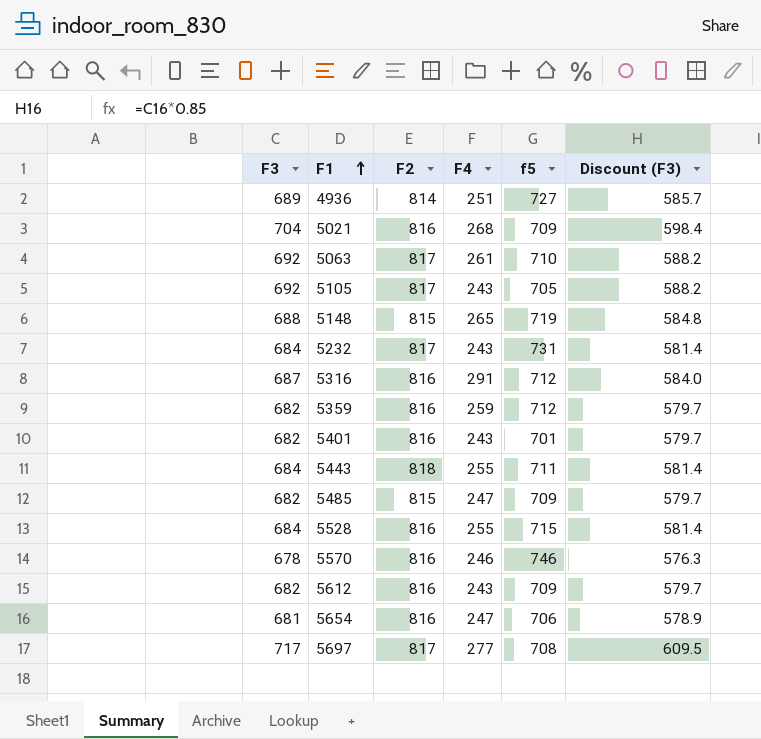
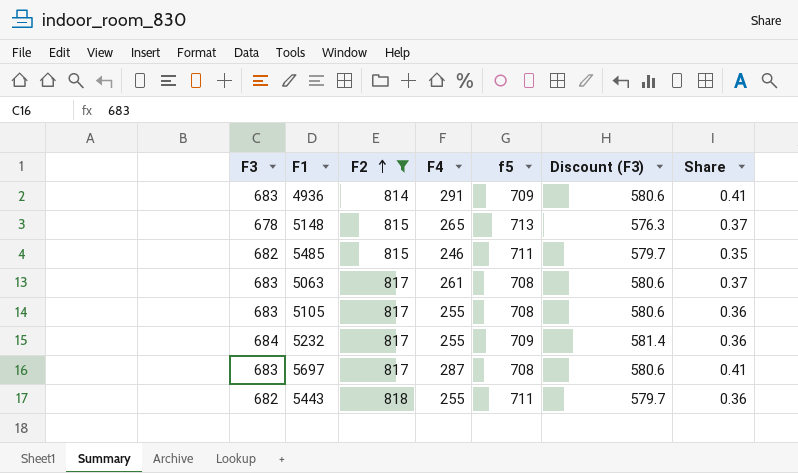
filter: none -> F2 != 816
row order: F1 ascending -> F2 ascending
column Share | formula: none -> [F4] / [f5]
4936 | F3: 689 -> 683
4936 | F4: 251 -> 291
4936 | f5: 727 -> 709
4936 | Discount (F3): 585.7 -> 580.6
5148 | F3: 688 -> 678
5148 | f5: 719 -> 713
5148 | Discount (F3): 584.8 -> 576.3
5485 | F4: 247 -> 246
5485 | f5: 709 -> 711
5063 | F3: 692 -> 683
5063 | f5: 710 -> 708
5063 | Discount (F3): 588.2 -> 580.6
5105 | F3: 692 -> 683
5105 | F4: 243 -> 255
5105 | f5: 705 -> 708
5105 | Discount (F3): 588.2 -> 580.6
5232 | F4: 243 -> 255
5232 | f5: 731 -> 709
5697 | F3: 717 -> 683
5697 | F4: 277 -> 287
5697 | Discount (F3): 609.5 -> 580.6
5443 | F3: 684 -> 682
5443 | Discount (F3): 581.4 -> 579.7

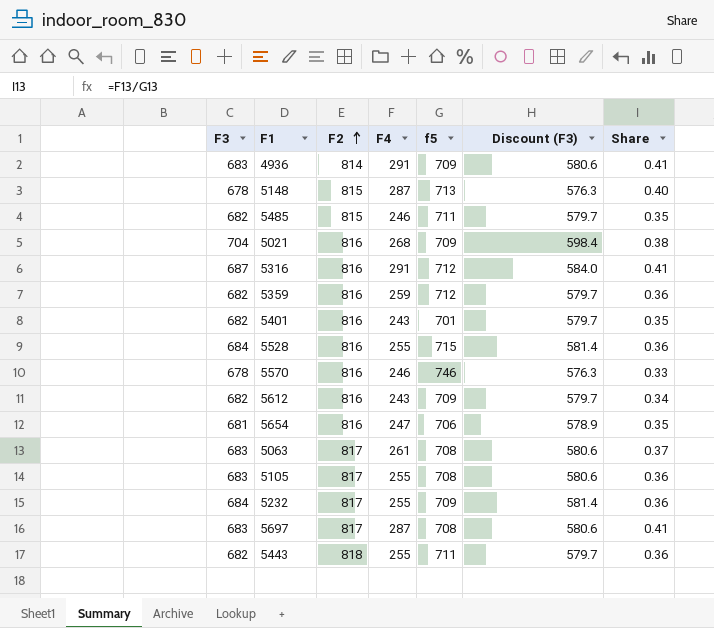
filter: F2 != 816 -> none
5148 | F4: 265 -> 287
5148 | Share: 0.37 -> 0.40

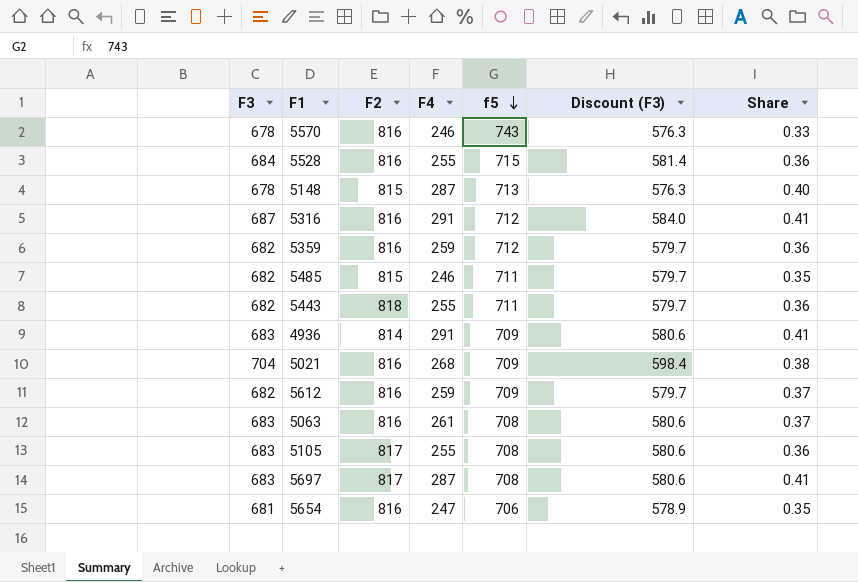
row order: F2 ascending -> f5 descending
row 5401: 682 | 816 | 243 | 701 | 579.7 | 0.35 -> none
row 5232: 684 | 817 | 255 | 709 | 581.4 | 0.36 -> none
5570 | f5: 746 -> 743
5612 | F4: 243 -> 259
5612 | Share: 0.34 -> 0.37
5063 | F2: 817 -> 816

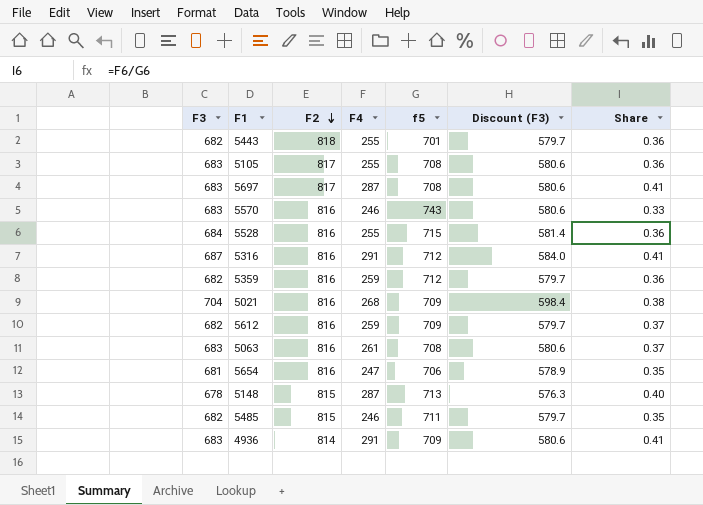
row order: f5 descending -> F2 descending
5443 | f5: 711 -> 701
5570 | F3: 678 -> 683
5570 | Discount (F3): 576.3 -> 580.6

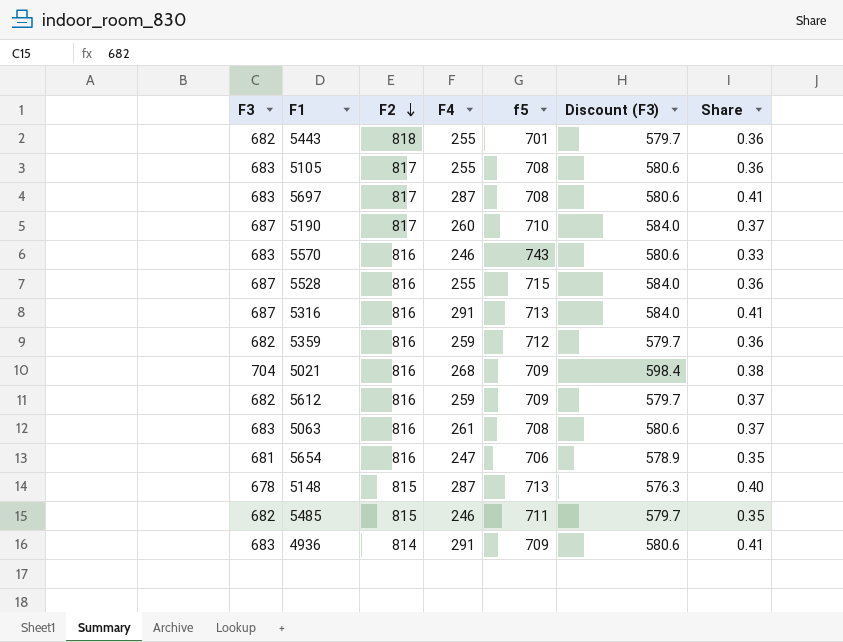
row 5190: none -> 687 | 817 | 260 | 710 | 584.0 | 0.37
5528 | F3: 684 -> 687
5528 | Discount (F3): 581.4 -> 584.0
5316 | f5: 712 -> 713

